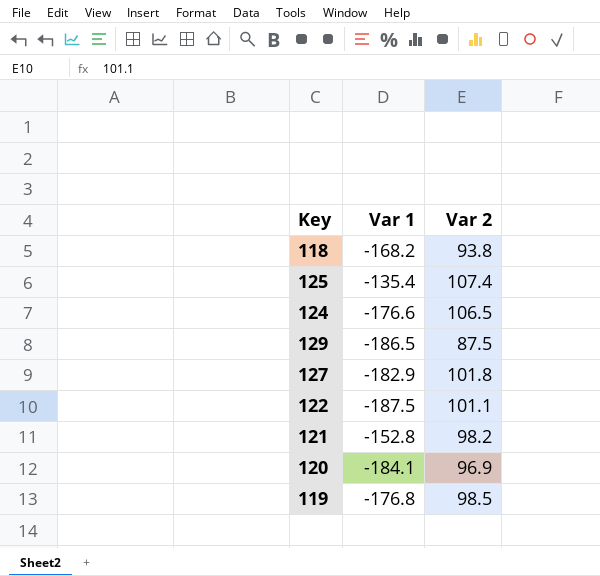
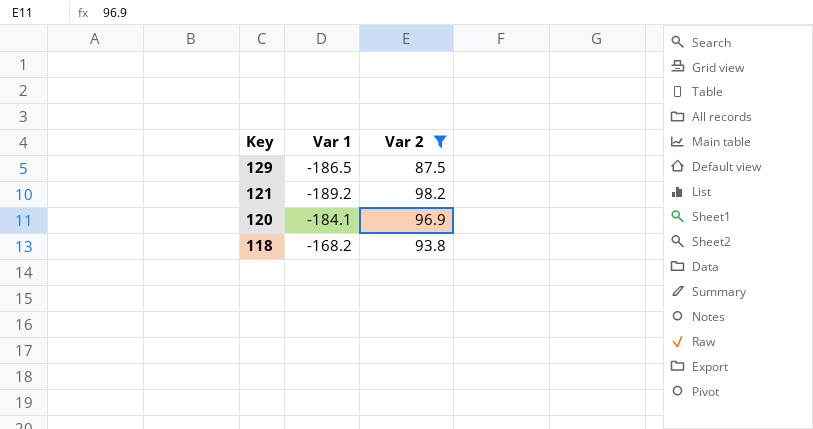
filter: none -> Var 2 <= 98.2
row order: none -> Key descending
121 | Var 1: -152.8 -> -189.2

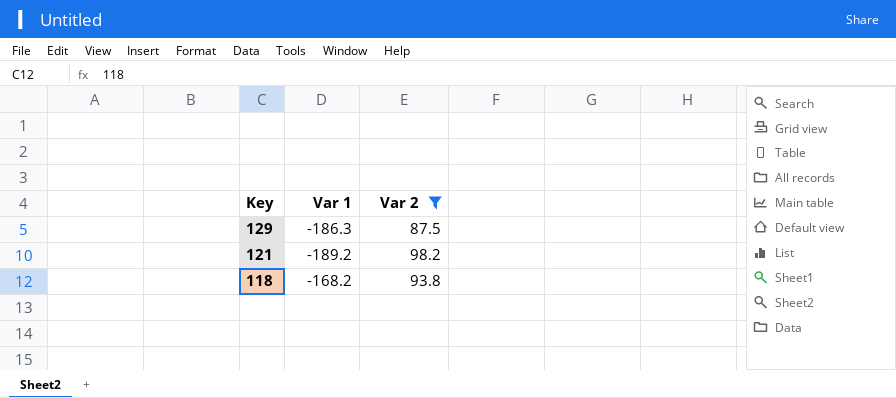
row 120: -184.1 | 96.9 -> none
129 | Var 1: -186.5 -> -186.3

